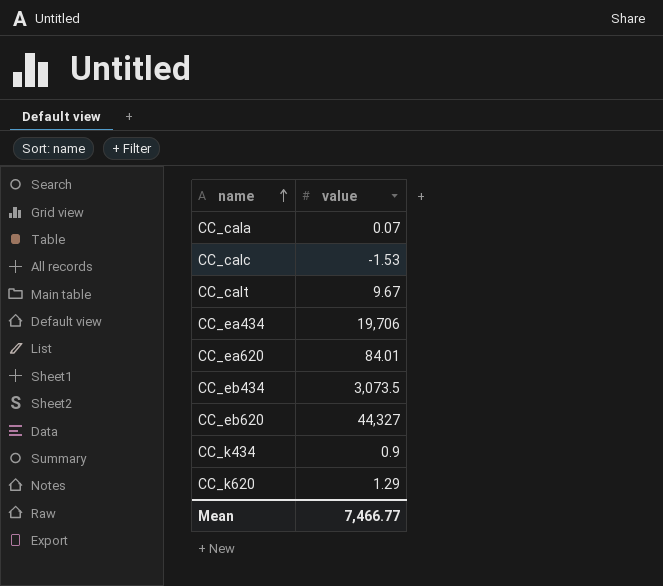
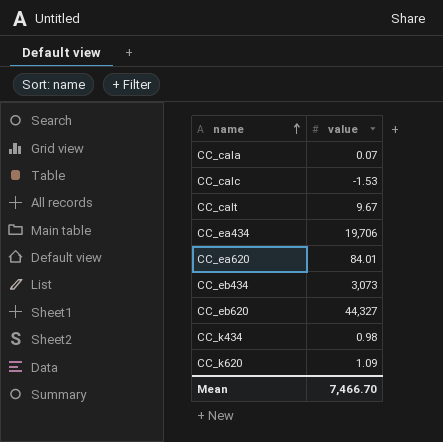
CC_eb434 | value: 3,073.5 -> 3,073
CC_k434 | value: 0.9 -> 0.98
CC_k620 | value: 1.29 -> 1.09
Mean | value: 7,466.77 -> 7,466.70

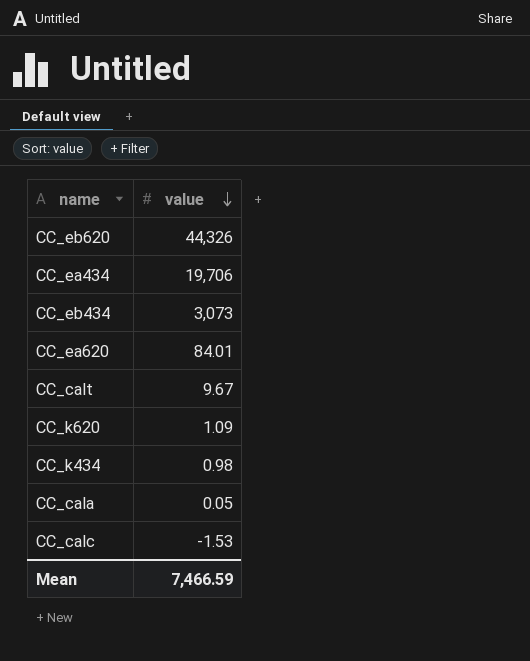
row order: name ascending -> value descending
CC_eb620 | value: 44,327 -> 44,326
CC_cala | value: 0.07 -> 0.05
Mean | value: 7,466.70 -> 7,466.59

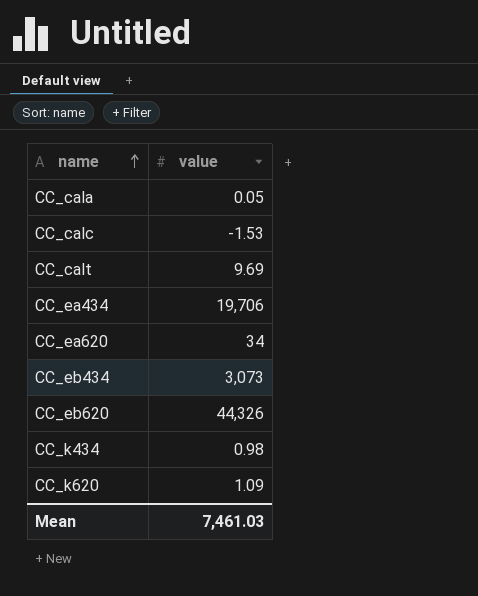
row order: value descending -> name ascending
CC_calt | value: 9.67 -> 9.69
CC_ea620 | value: 84.01 -> 34
Mean | value: 7,466.59 -> 7,461.03

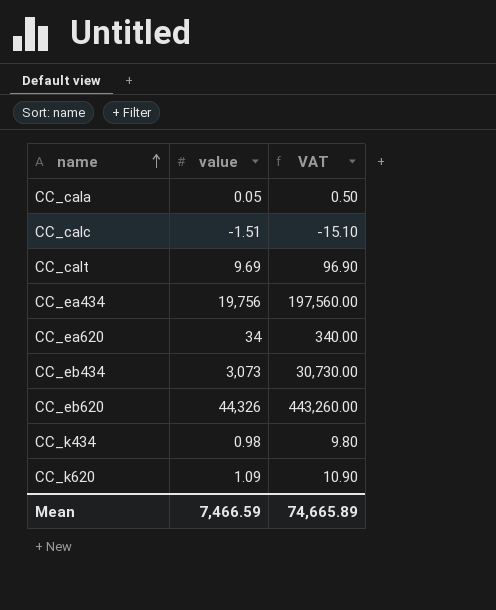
column VAT | formula: none -> [value] * 10
CC_calc | value: -1.53 -> -1.51
CC_ea434 | value: 19,706 -> 19,756
Mean | value: 7,461.03 -> 7,466.59

